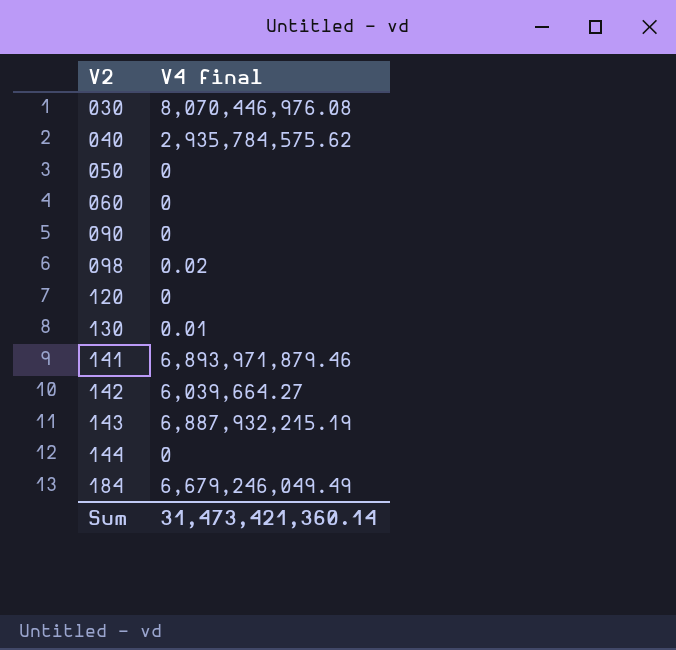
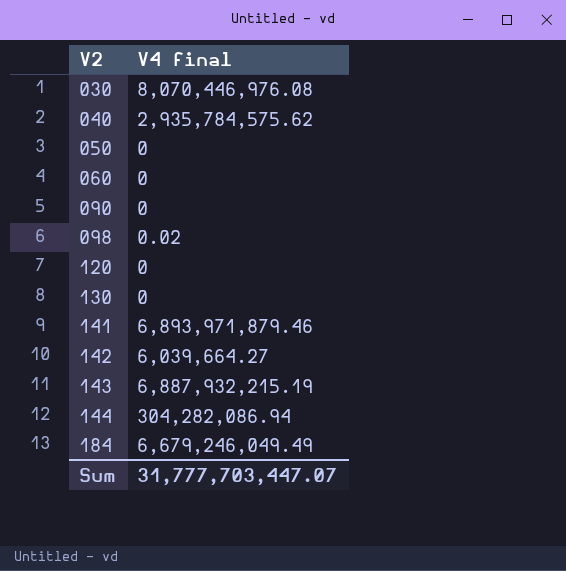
130 | V4 final: 0.01 -> 0
144 | V4 final: 0 -> 304,282,086.94
Sum | V4 final: 31,473,421,360.14 -> 31,777,703,447.07

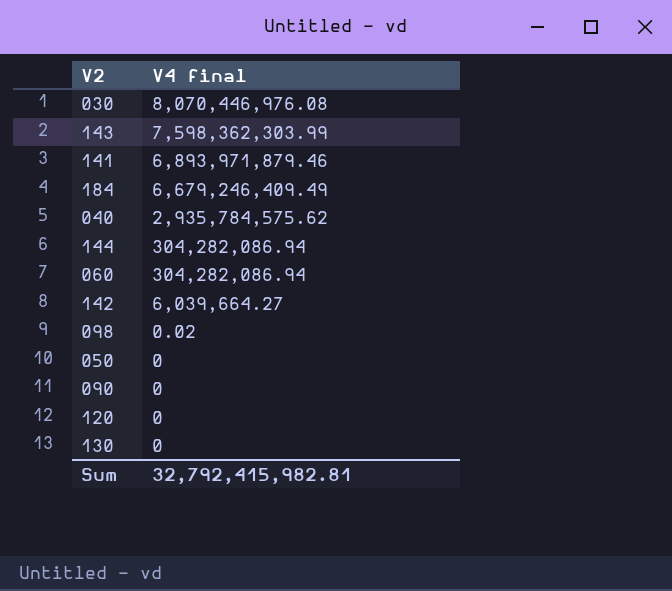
row order: V2 ascending -> V4 final descending
143 | V4 final: 6,887,932,215.19 -> 7,598,362,303.99
184 | V4 final: 6,679,246,049.49 -> 6,679,246,409.49
060 | V4 final: 0 -> 304,282,086.94
Sum | V4 final: 31,777,703,447.07 -> 32,792,415,982.81

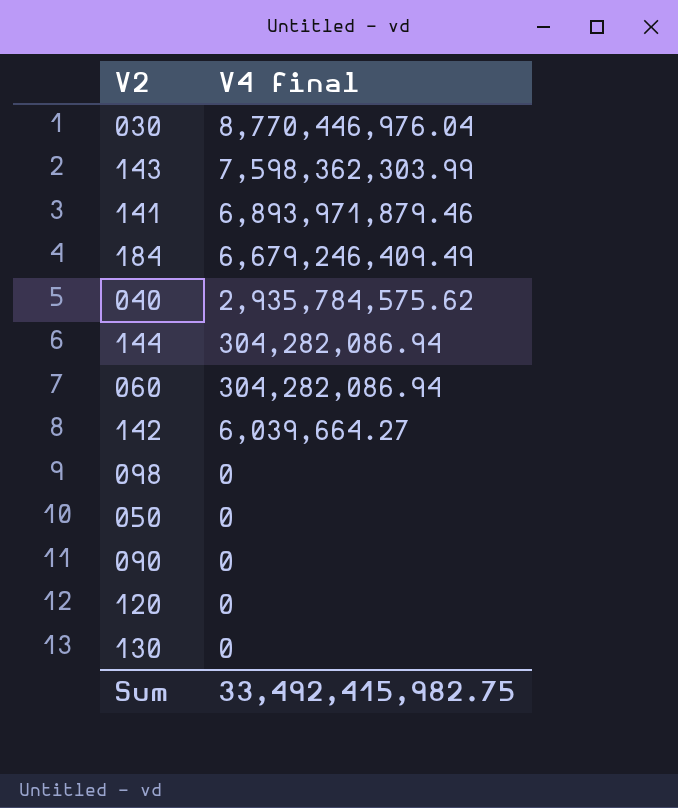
030 | V4 final: 8,070,446,976.08 -> 8,770,446,976.04
098 | V4 final: 0.02 -> 0
Sum | V4 final: 32,792,415,982.81 -> 33,492,415,982.75

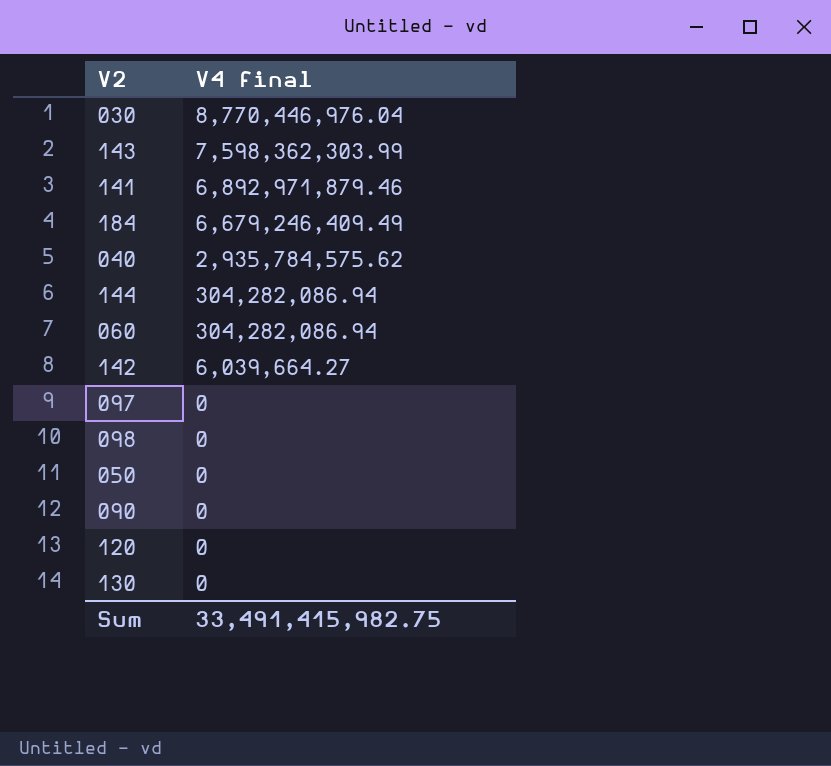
141 | V4 final: 6,893,971,879.46 -> 6,892,971,879.46
row 097: none -> 0
Sum | V4 final: 33,492,415,982.75 -> 33,491,415,982.75

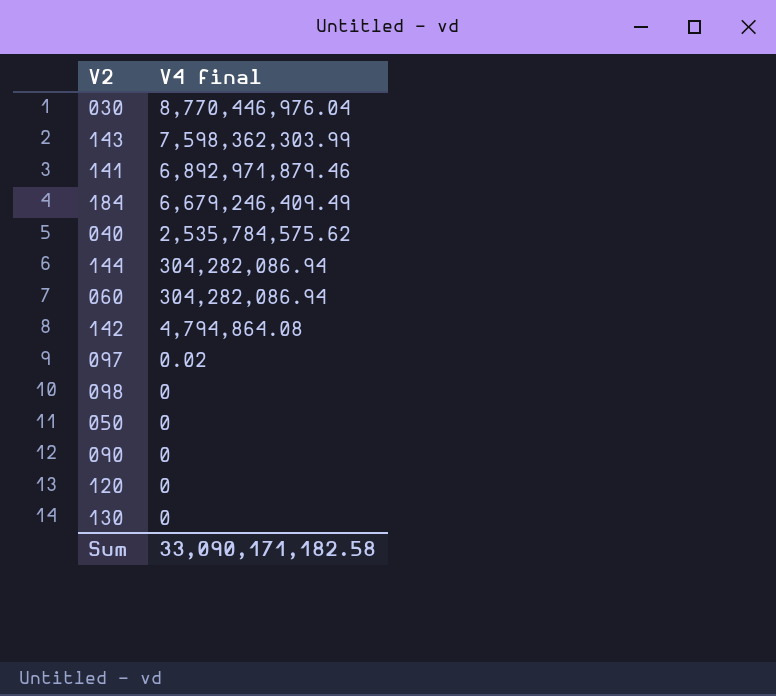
040 | V4 final: 2,935,784,575.62 -> 2,535,784,575.62
142 | V4 final: 6,039,664.27 -> 4,794,864.08
097 | V4 final: 0 -> 0.02
Sum | V4 final: 33,491,415,982.75 -> 33,090,171,182.58

